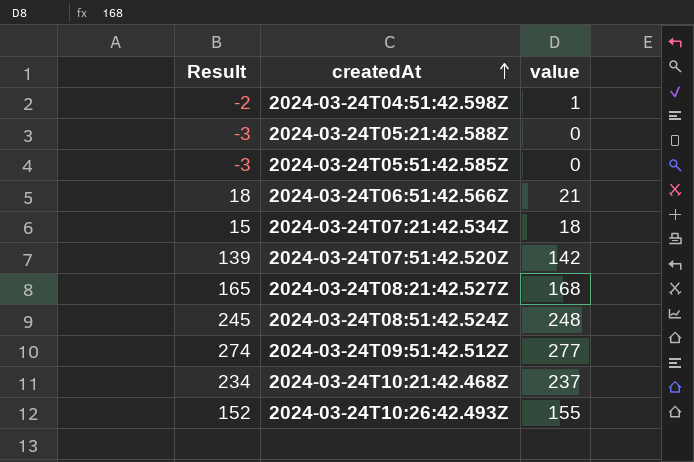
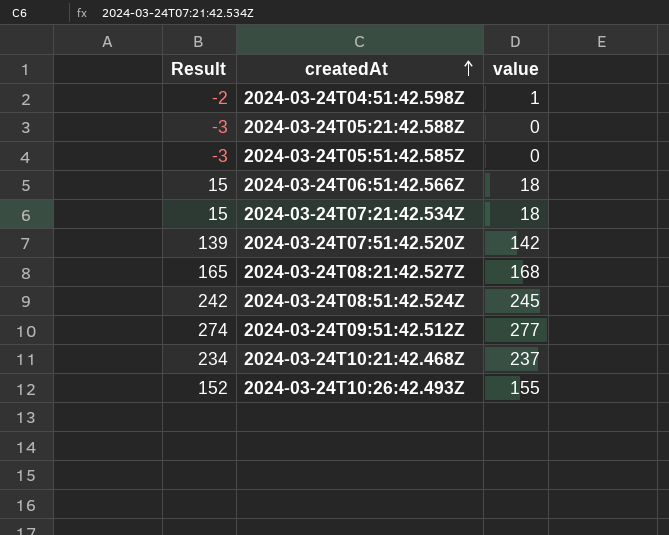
2024-03-24T06:51:42.566Z | Result: 18 -> 15
2024-03-24T06:51:42.566Z | value: 21 -> 18
2024-03-24T08:51:42.524Z | Result: 245 -> 242
2024-03-24T08:51:42.524Z | value: 248 -> 245

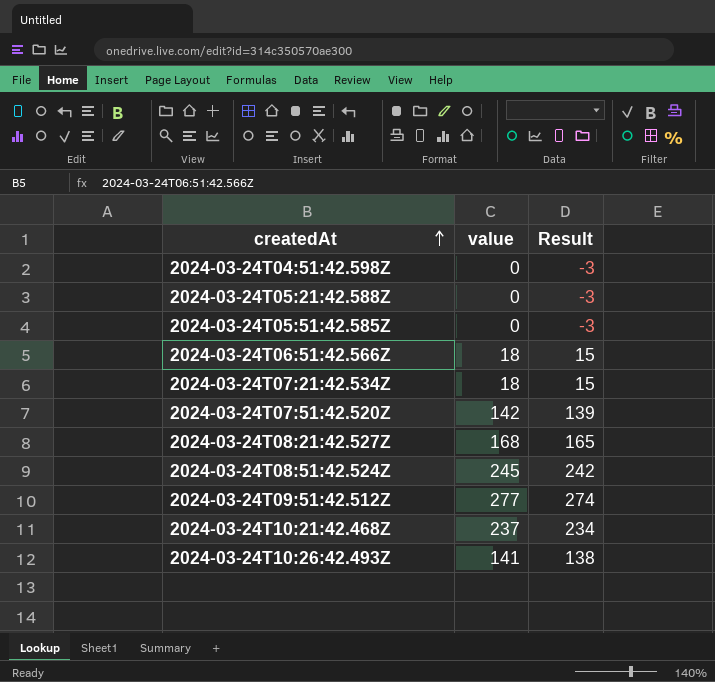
column Result | position: 1 -> 3
2024-03-24T04:51:42.598Z | value: 1 -> 0
2024-03-24T04:51:42.598Z | Result: -2 -> -3
2024-03-24T10:26:42.493Z | value: 155 -> 141
2024-03-24T10:26:42.493Z | Result: 152 -> 138

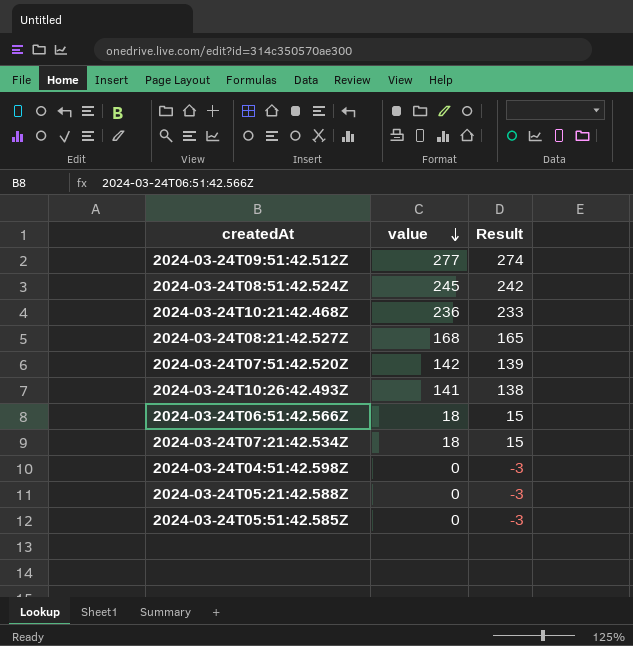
row order: createdAt ascending -> value descending
2024-03-24T10:21:42.468Z | value: 237 -> 236
2024-03-24T10:21:42.468Z | Result: 234 -> 233

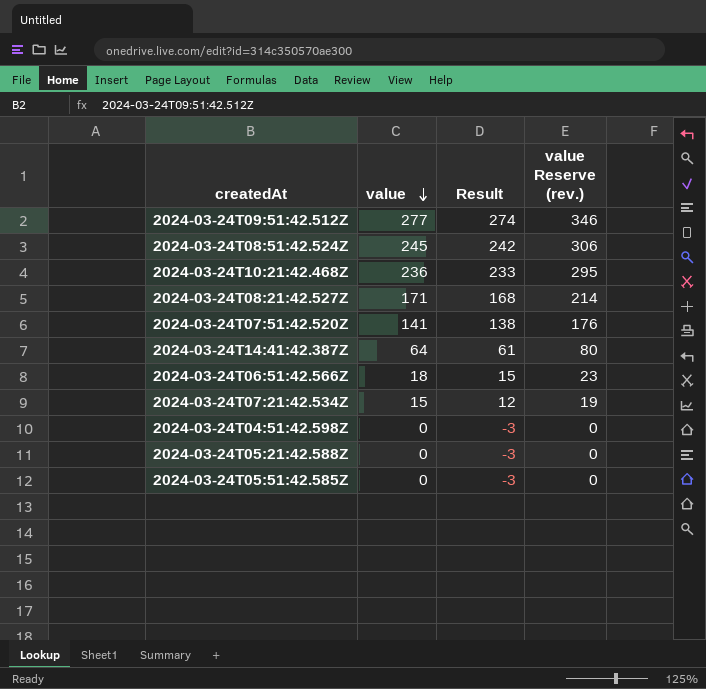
column value Reserve (rev.) | formula: none -> [value] * 1.25
row 2024-03-24T10:26:42.493Z: 141 | 138 -> none
2024-03-24T08:21:42.527Z | value: 168 -> 171
2024-03-24T08:21:42.527Z | Result: 165 -> 168
2024-03-24T07:51:42.520Z | value: 142 -> 141
2024-03-24T07:51:42.520Z | Result: 139 -> 138
row 2024-03-24T14:41:42.387Z: none -> 64 | 61 | 80
2024-03-24T07:21:42.534Z | value: 18 -> 15
2024-03-24T07:21:42.534Z | Result: 15 -> 12

